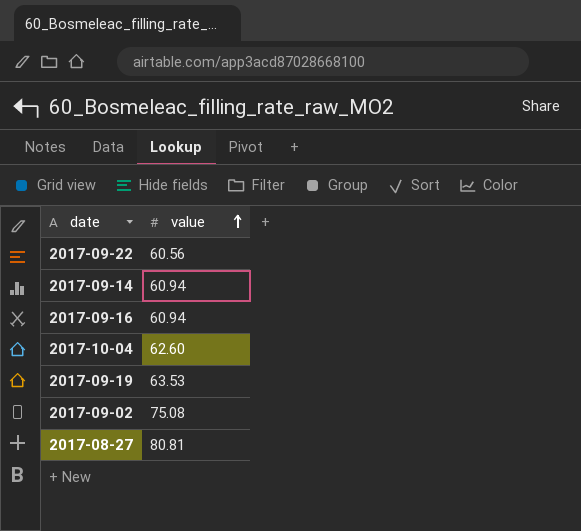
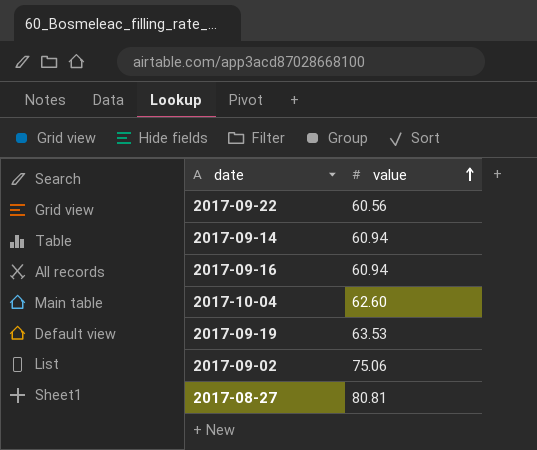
2017-09-02 | value: 75.08 -> 75.06

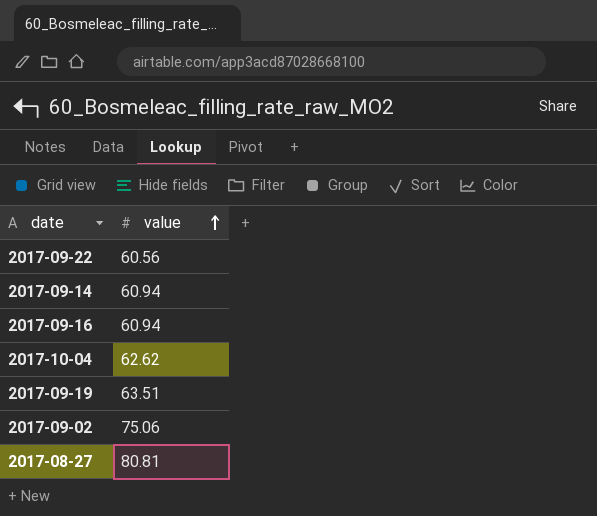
2017-10-04 | value: 62.60 -> 62.62
2017-09-19 | value: 63.53 -> 63.51

